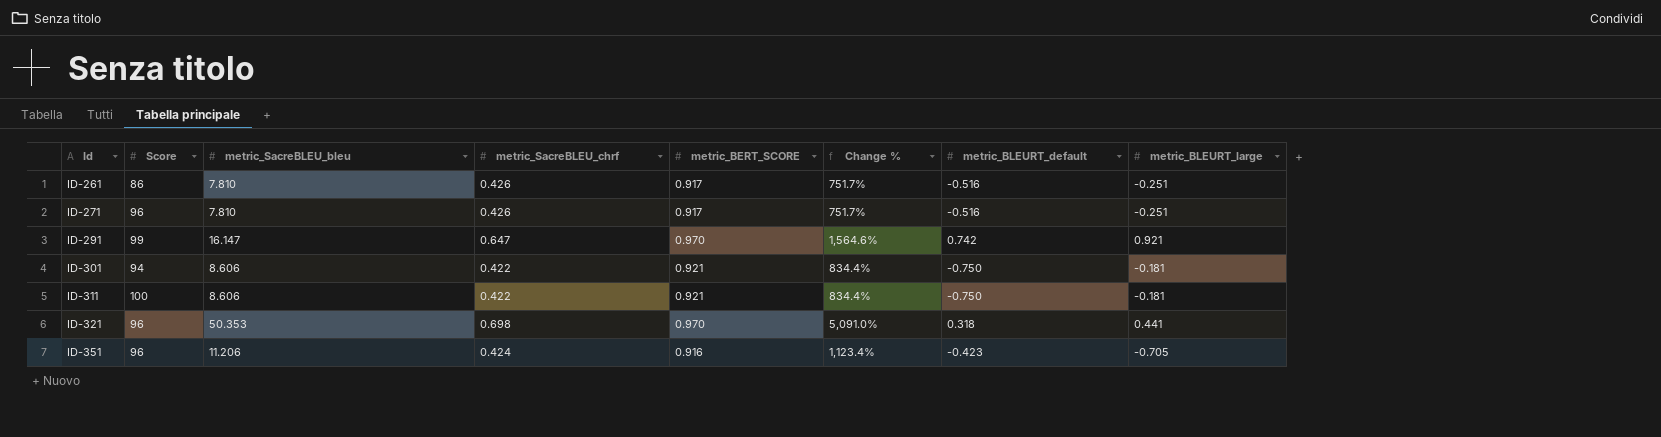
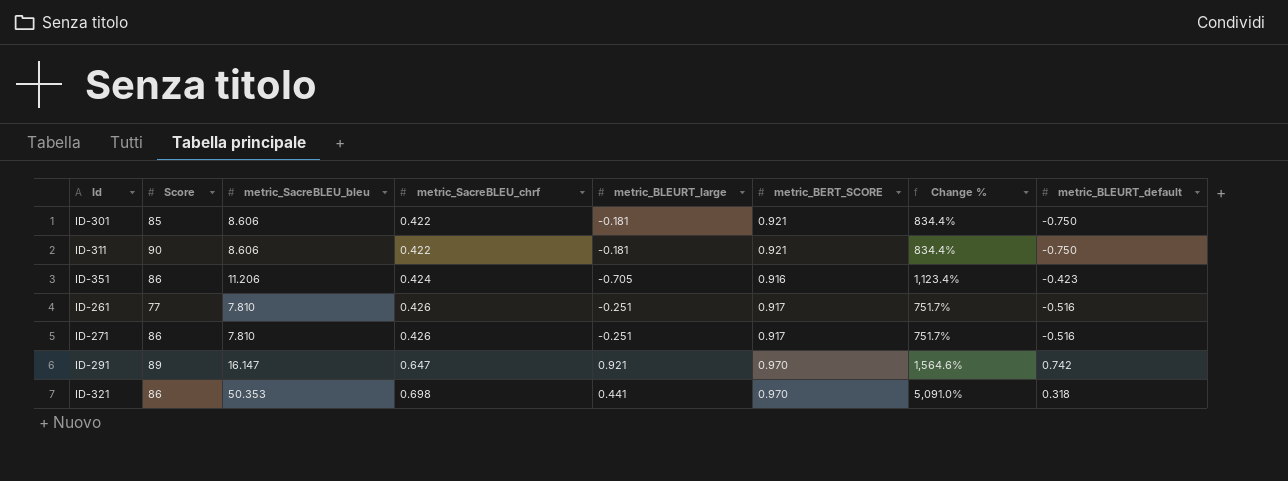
row order: Id ascending -> metric_SacreBLEU_chrf ascending
column metric_BLEURT_large | position: 8 -> 5
ID-301 | Score: 94 -> 85
ID-311 | Score: 100 -> 90
ID-351 | Score: 96 -> 86
ID-261 | Score: 86 -> 77
ID-271 | Score: 96 -> 86
ID-291 | Score: 99 -> 89
ID-321 | Score: 96 -> 86

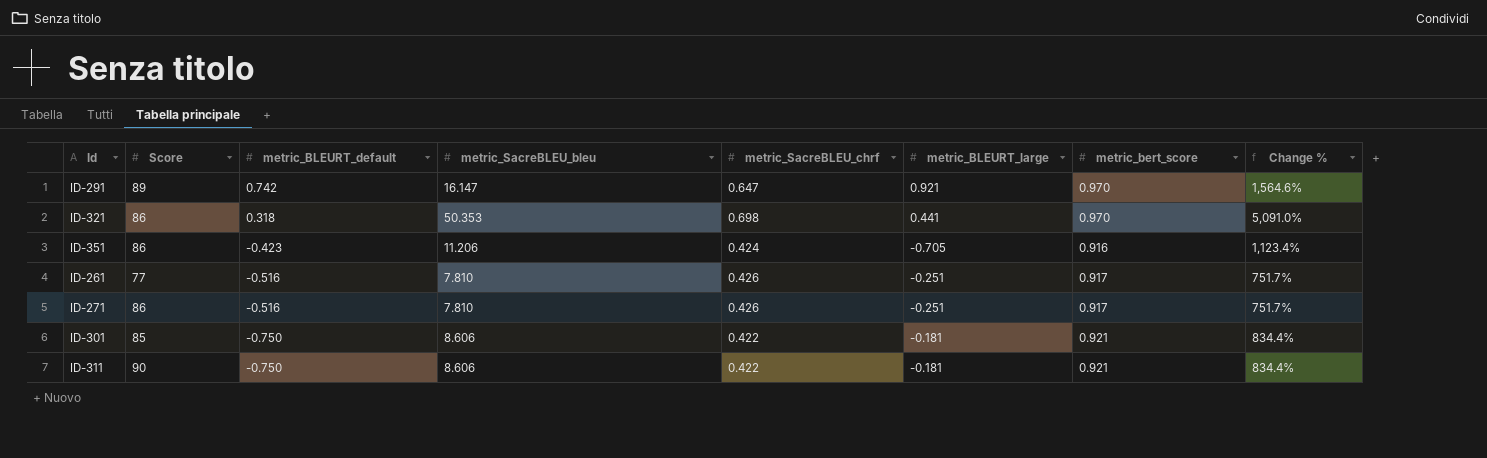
row order: metric_SacreBLEU_chrf ascending -> metric_BLEURT_default descending
column metric_BLEURT_default | position: 8 -> 3
column name: metric_BERT_SCORE -> metric_bert_score

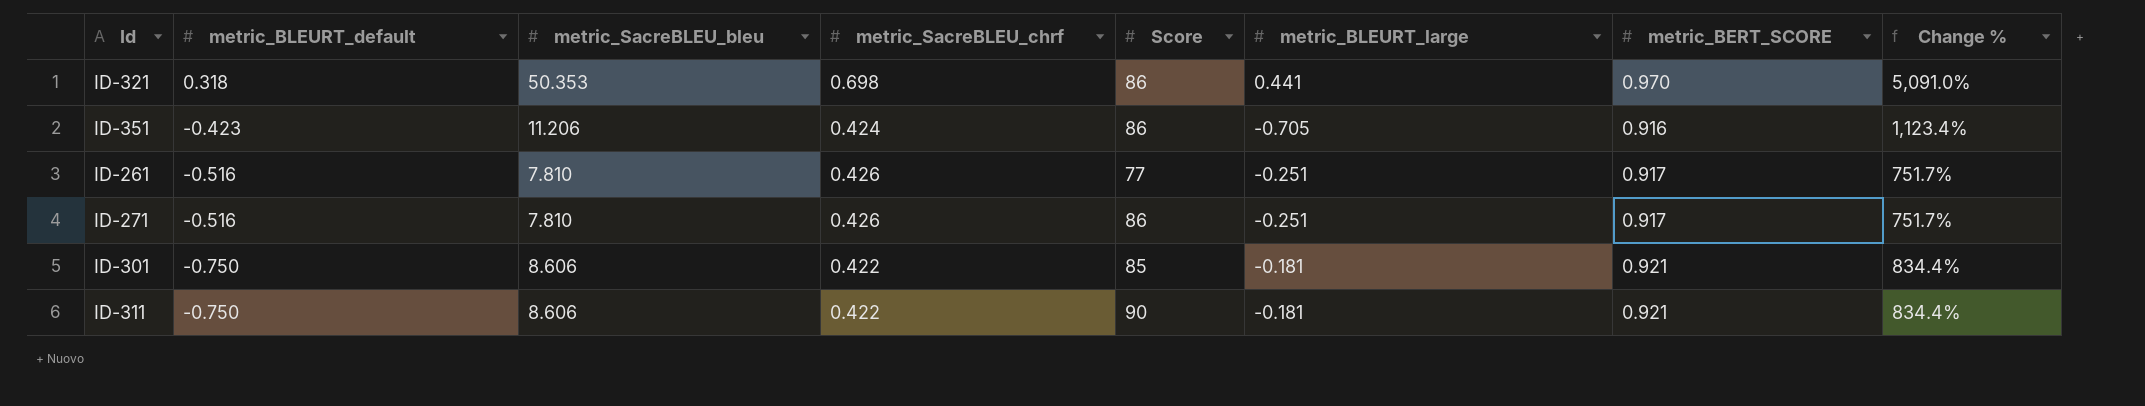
column Score | position: 2 -> 5
column name: metric_bert_score -> metric_BERT_SCORE
row ID-291: 89 | 0.742 | 16.147 | 0.647 | 0.921 | 0.970 | 1,564.6% -> none

